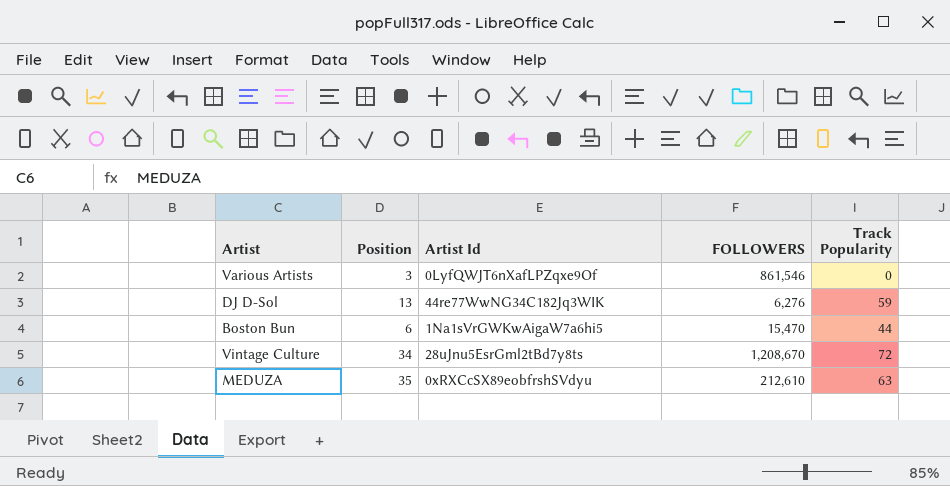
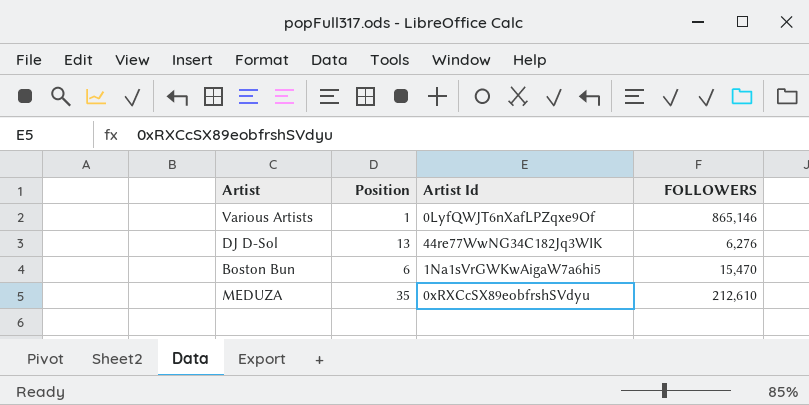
column Track Popularity | position: 5 -> none
row Vintage Culture: 34 | 28uJnu5EsrGml2tBd7y8ts | 1,208,670 | 72 -> none
Various Artists | Position: 3 -> 1
Various Artists | FOLLOWERS: 861,546 -> 865,146

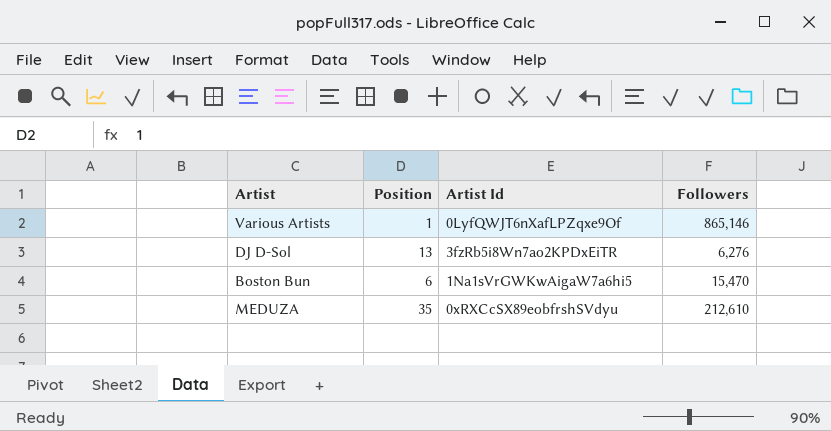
column name: FOLLOWERS -> Followers
DJ D-Sol | Artist Id: 44re77WwNG34C182Jq3WIK -> 3fzRb5i8Wn7ao2KPDxEiTR

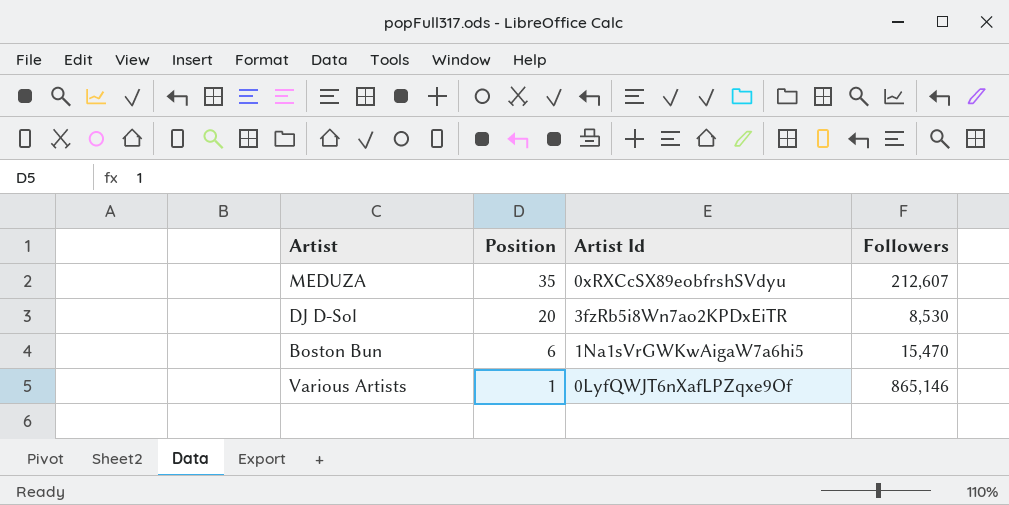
row order: none -> Position descending
MEDUZA | Followers: 212,610 -> 212,607
DJ D-Sol | Position: 13 -> 20
DJ D-Sol | Followers: 6,276 -> 8,530

